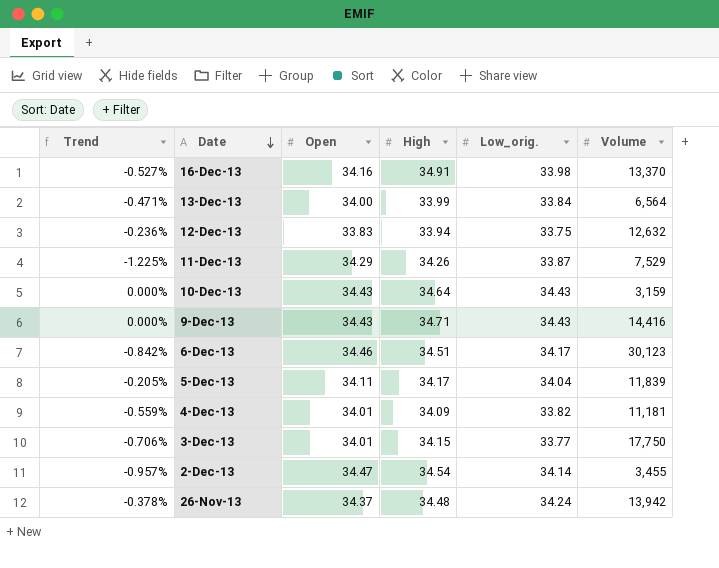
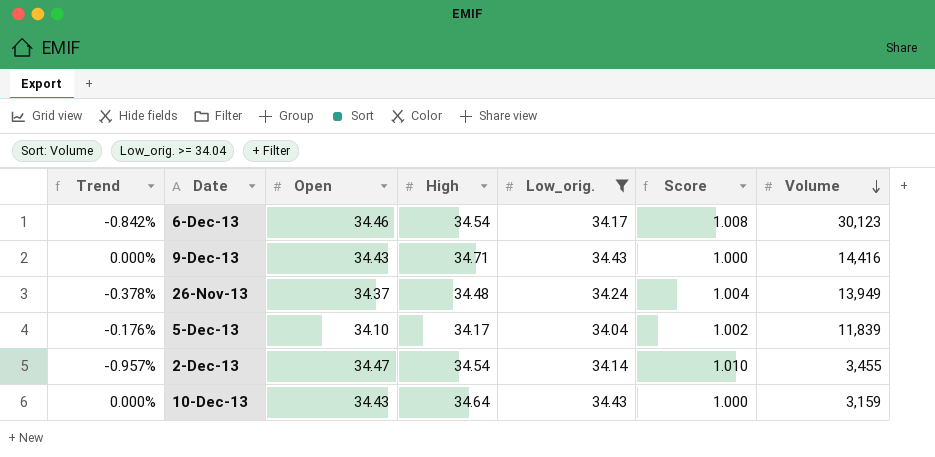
filter: none -> Low_orig. >= 34.04
row order: Date descending -> Volume descending
column Score | formula: none -> [Open] / [Low_orig.]
6-Dec-13 | High: 34.51 -> 34.54
26-Nov-13 | Volume: 13,942 -> 13,949
5-Dec-13 | Trend: -0.205% -> -0.176%
5-Dec-13 | Open: 34.11 -> 34.10

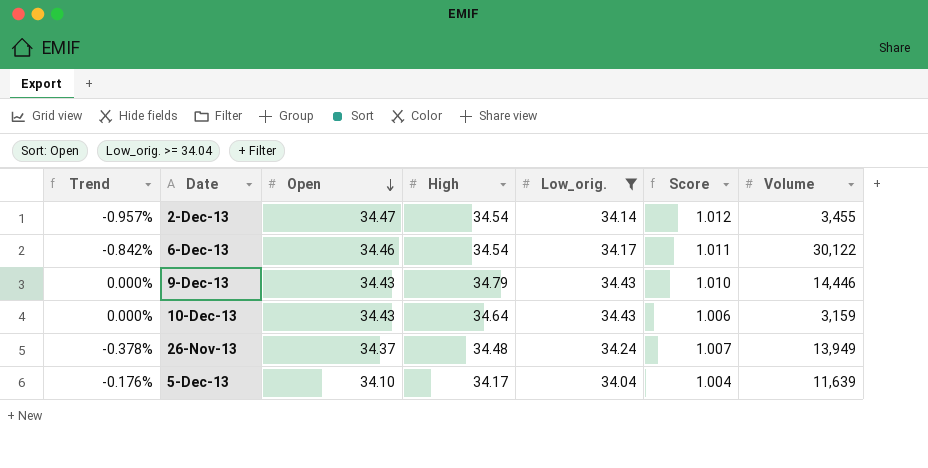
row order: Volume descending -> Open descending
column Score | formula: [Open] / [Low_orig.] -> [High] / [Low_orig.]
6-Dec-13 | Volume: 30,123 -> 30,122
9-Dec-13 | High: 34.71 -> 34.79
9-Dec-13 | Volume: 14,416 -> 14,446
5-Dec-13 | Volume: 11,839 -> 11,639

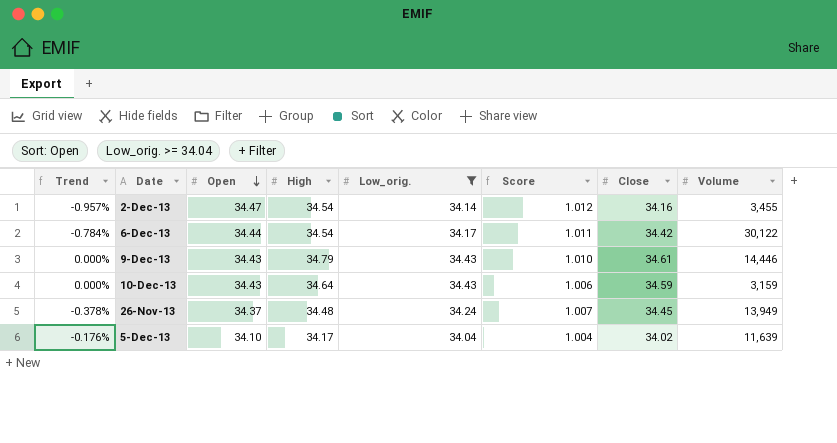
column Close | position: none -> 7
6-Dec-13 | Trend: -0.842% -> -0.784%
6-Dec-13 | Open: 34.46 -> 34.44

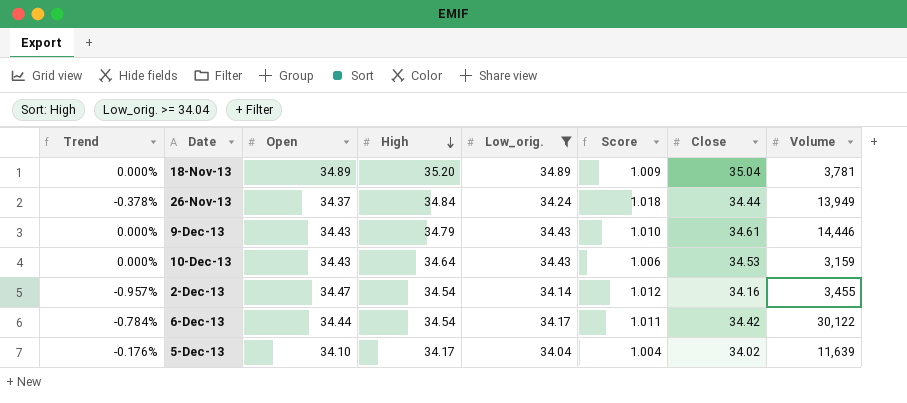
row order: Open descending -> High descending
row 18-Nov-13: none -> 0.000% | 34.89 | 35.20 | 34.89 | 1.009 | 35.04 | 3,781
26-Nov-13 | High: 34.48 -> 34.84
26-Nov-13 | Score: 1.007 -> 1.018
26-Nov-13 | Close: 34.45 -> 34.44
10-Dec-13 | Close: 34.59 -> 34.53

